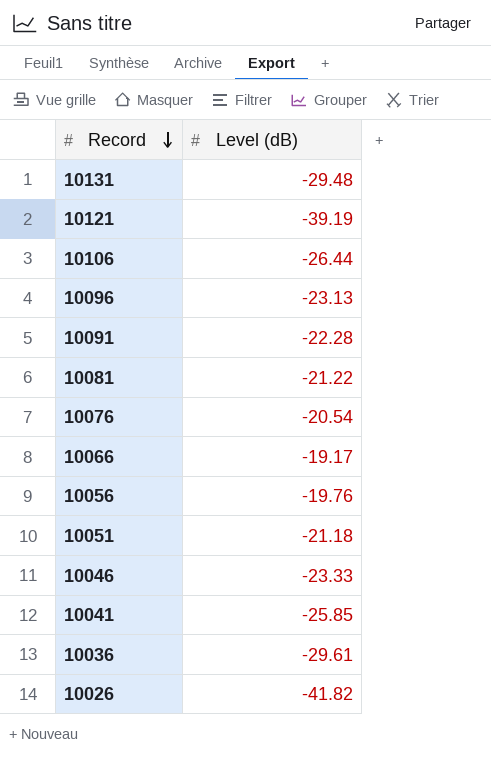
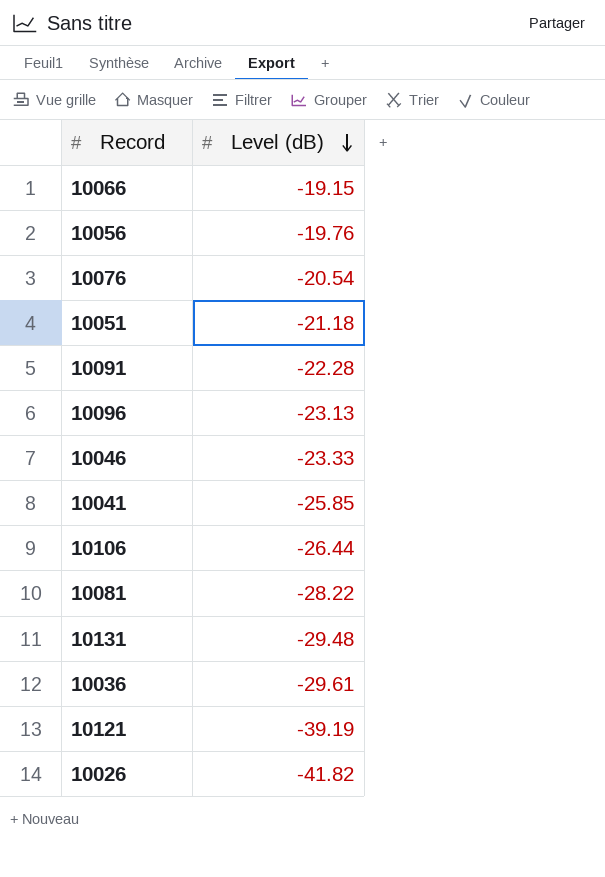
row order: Record descending -> Level (dB) descending
10066 | Level (dB): -19.17 -> -19.15
10081 | Level (dB): -21.22 -> -28.22

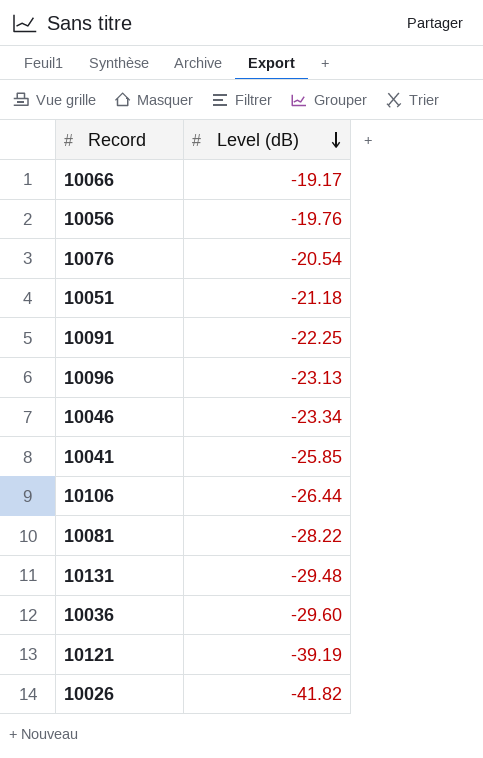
10066 | Level (dB): -19.15 -> -19.17
10091 | Level (dB): -22.28 -> -22.25
10046 | Level (dB): -23.33 -> -23.34
10036 | Level (dB): -29.61 -> -29.60

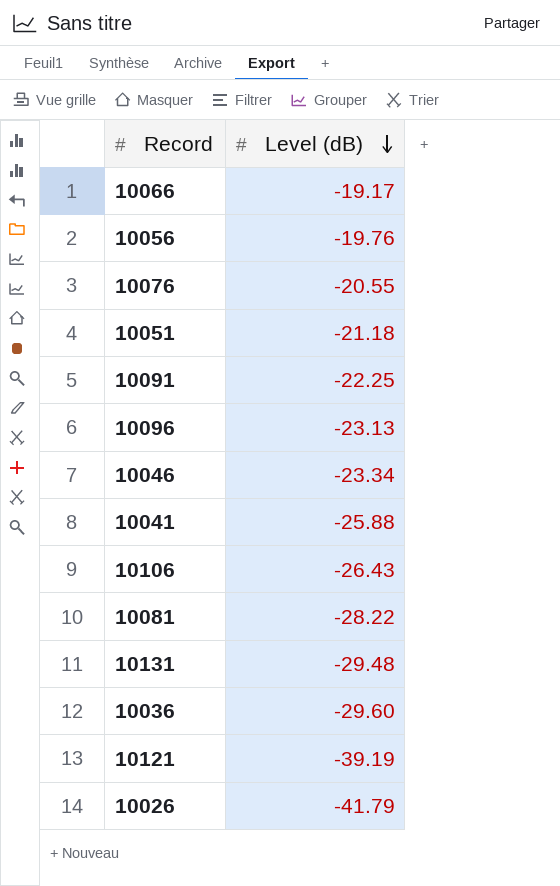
10076 | Level (dB): -20.54 -> -20.55
10041 | Level (dB): -25.85 -> -25.88
10106 | Level (dB): -26.44 -> -26.43
10026 | Level (dB): -41.82 -> -41.79

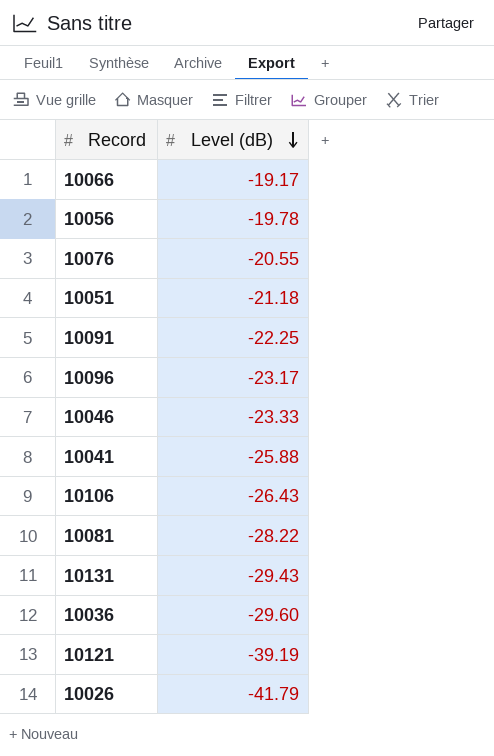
10056 | Level (dB): -19.76 -> -19.78
10096 | Level (dB): -23.13 -> -23.17
10046 | Level (dB): -23.34 -> -23.33
10131 | Level (dB): -29.48 -> -29.43

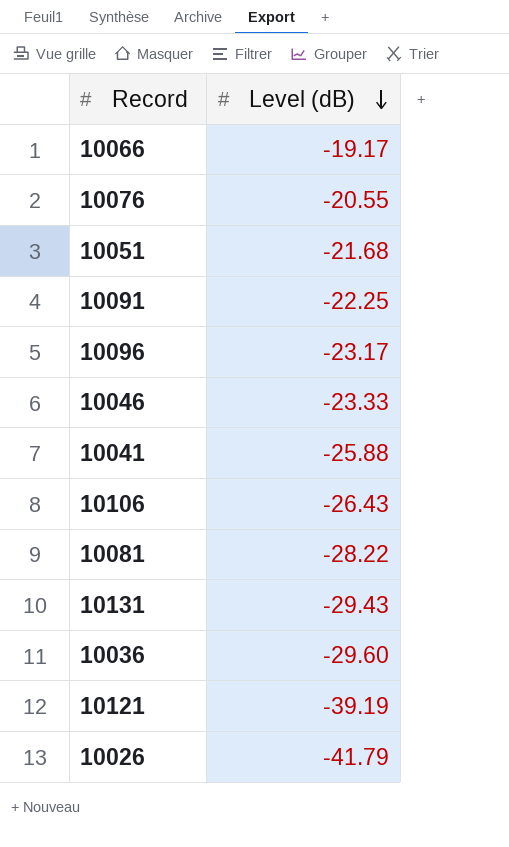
row 10056: -19.78 -> none
10051 | Level (dB): -21.18 -> -21.68

